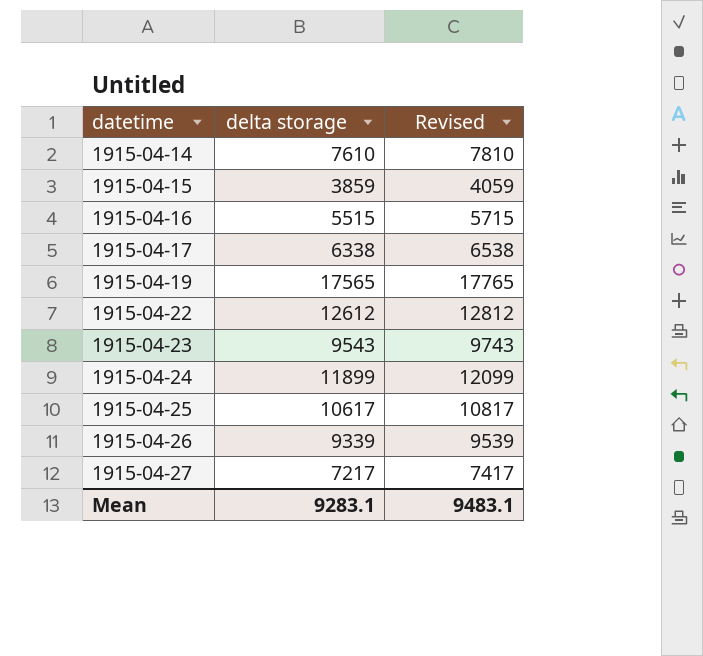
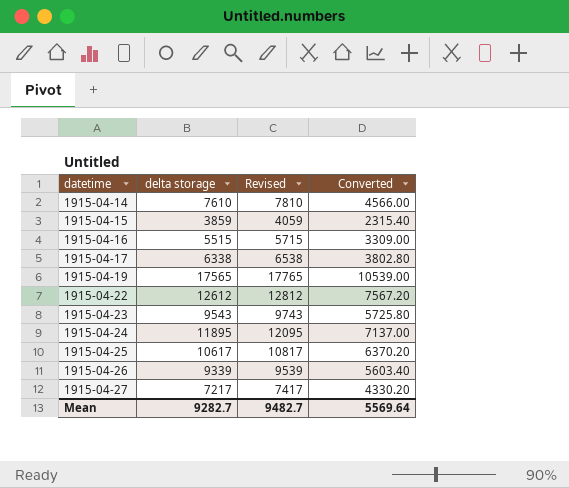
column Converted | formula: none -> [delta storage] * 0.6
1915-04-24 | delta storage: 11899 -> 11895
1915-04-24 | Revised: 12099 -> 12095
Mean | delta storage: 9283.1 -> 9282.7
Mean | Revised: 9483.1 -> 9482.7

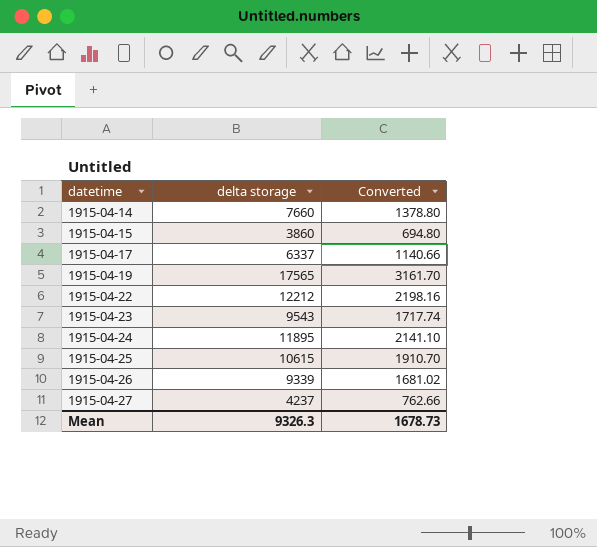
column Revised | formula: [delta storage] + 200 -> none
column Converted | formula: [delta storage] * 0.6 -> [delta storage] * 0.18
row 1915-04-16: 5515 | 5715 | 3309.00 -> none
1915-04-14 | delta storage: 7610 -> 7660
1915-04-15 | delta storage: 3859 -> 3860
1915-04-17 | delta storage: 6338 -> 6337
1915-04-22 | delta storage: 12612 -> 12212
1915-04-25 | delta storage: 10617 -> 10615
1915-04-27 | delta storage: 7217 -> 4237
Mean | delta storage: 9282.7 -> 9326.3
Mean | Converted: 5569.64 -> 1678.73

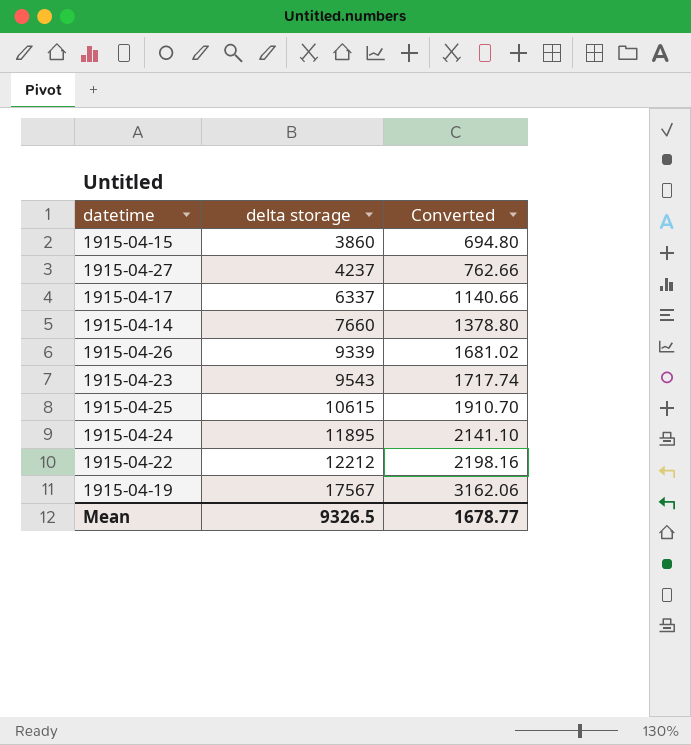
row order: datetime ascending -> delta storage ascending
1915-04-19 | delta storage: 17565 -> 17567
1915-04-19 | Converted: 3161.70 -> 3162.06
Mean | delta storage: 9326.3 -> 9326.5
Mean | Converted: 1678.73 -> 1678.77

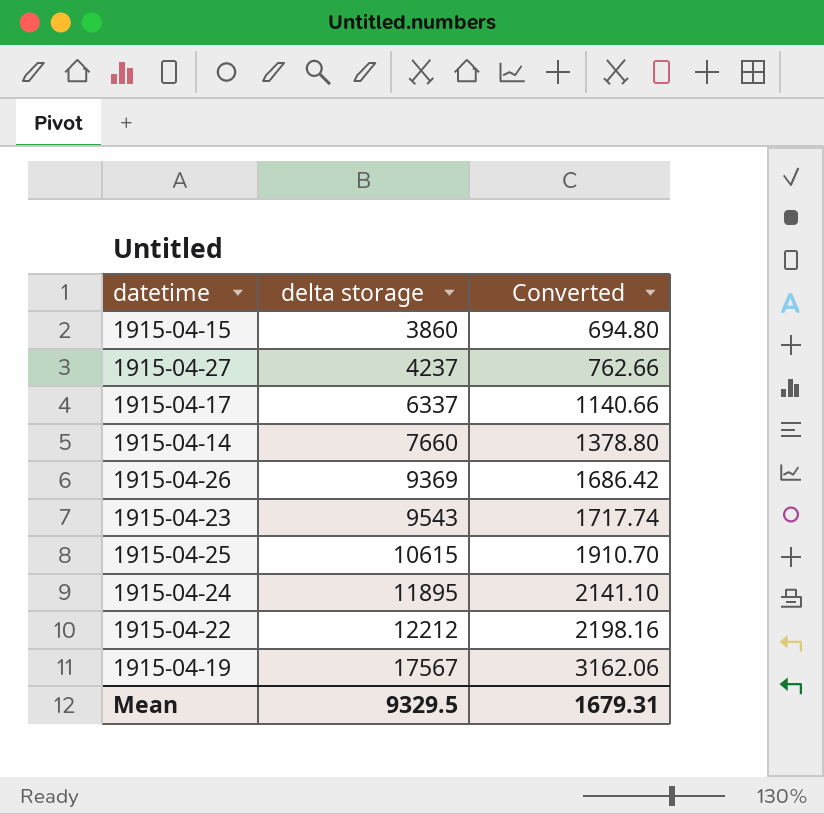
1915-04-26 | delta storage: 9339 -> 9369
1915-04-26 | Converted: 1681.02 -> 1686.42
Mean | delta storage: 9326.5 -> 9329.5
Mean | Converted: 1678.77 -> 1679.31

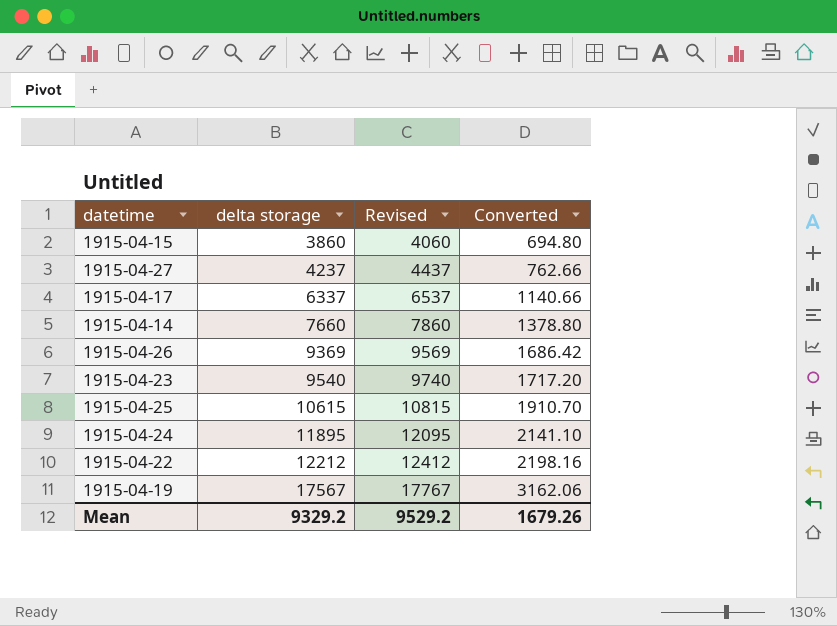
column Revised | formula: none -> [delta storage] + 200
1915-04-23 | delta storage: 9543 -> 9540
1915-04-23 | Converted: 1717.74 -> 1717.20
Mean | delta storage: 9329.5 -> 9329.2
Mean | Converted: 1679.31 -> 1679.26

